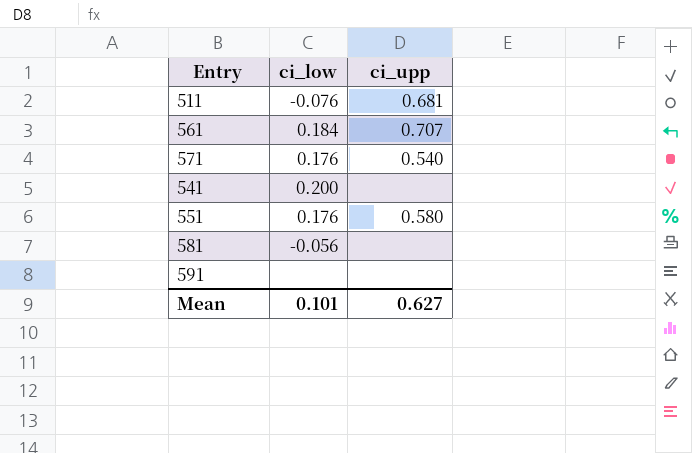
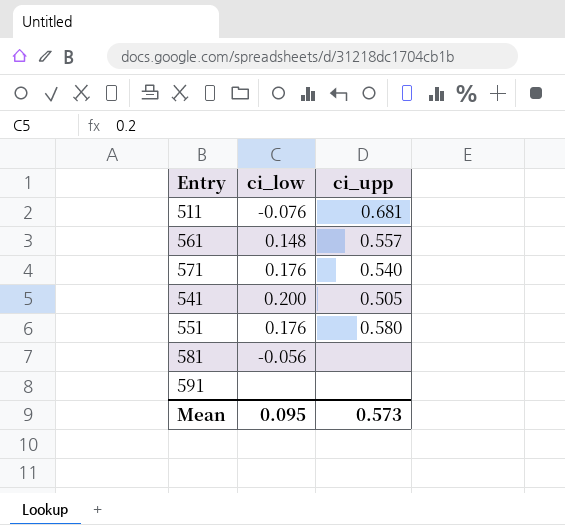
561 | ci_low: 0.184 -> 0.148
561 | ci_upp: 0.707 -> 0.557
541 | ci_upp: none -> 0.505
Mean | ci_low: 0.101 -> 0.095
Mean | ci_upp: 0.627 -> 0.573

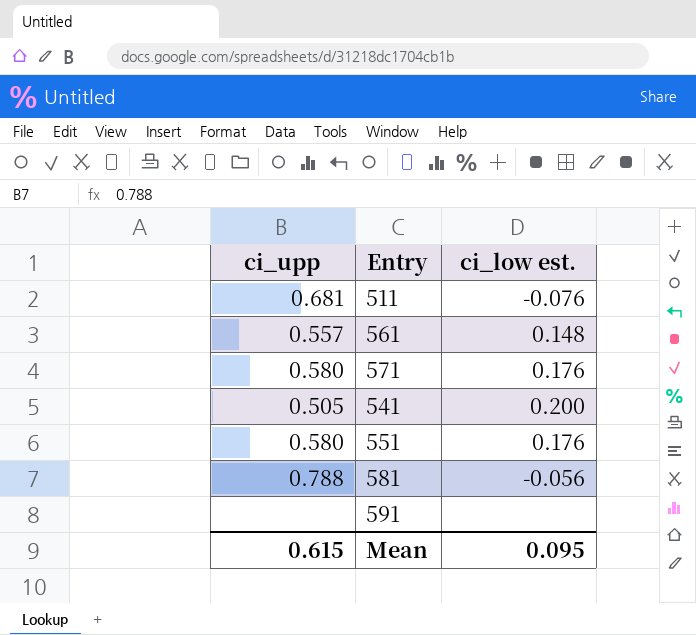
column ci_upp | position: 3 -> 1
column name: ci_low -> ci_low est.
571 | ci_upp: 0.540 -> 0.580
581 | ci_upp: none -> 0.788
Mean | ci_upp: 0.573 -> 0.615

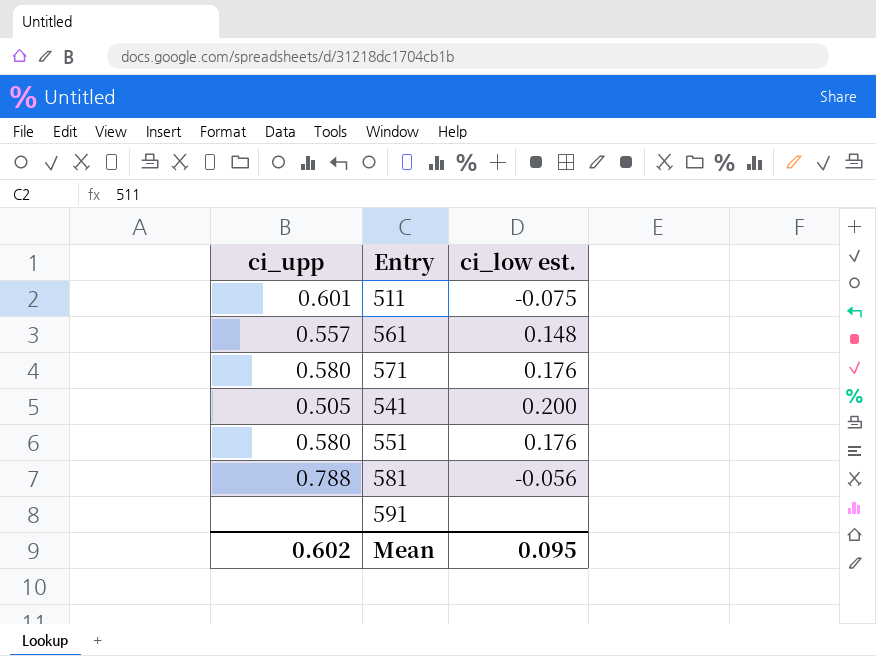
511 | ci_upp: 0.681 -> 0.601
511 | ci_low est.: -0.076 -> -0.075
Mean | ci_upp: 0.615 -> 0.602

